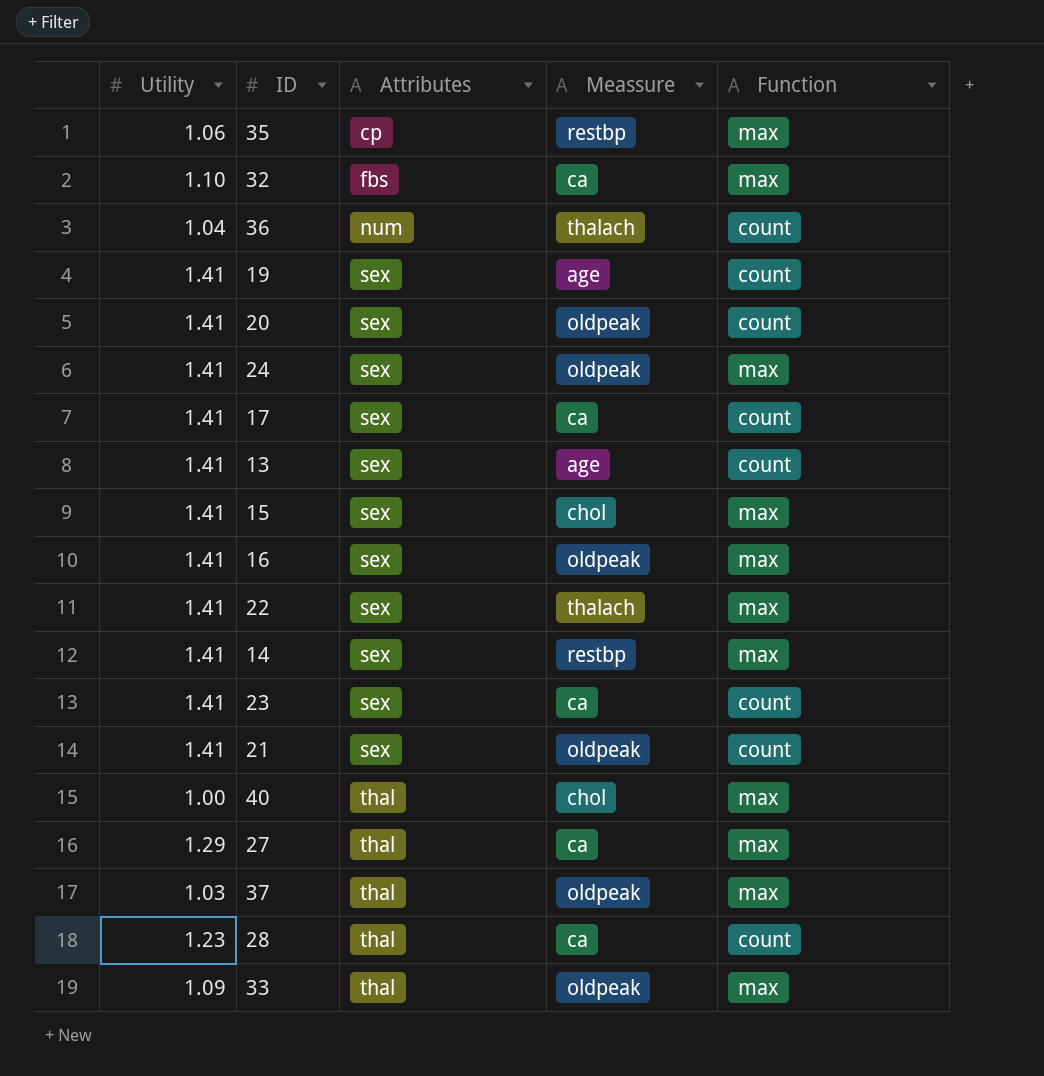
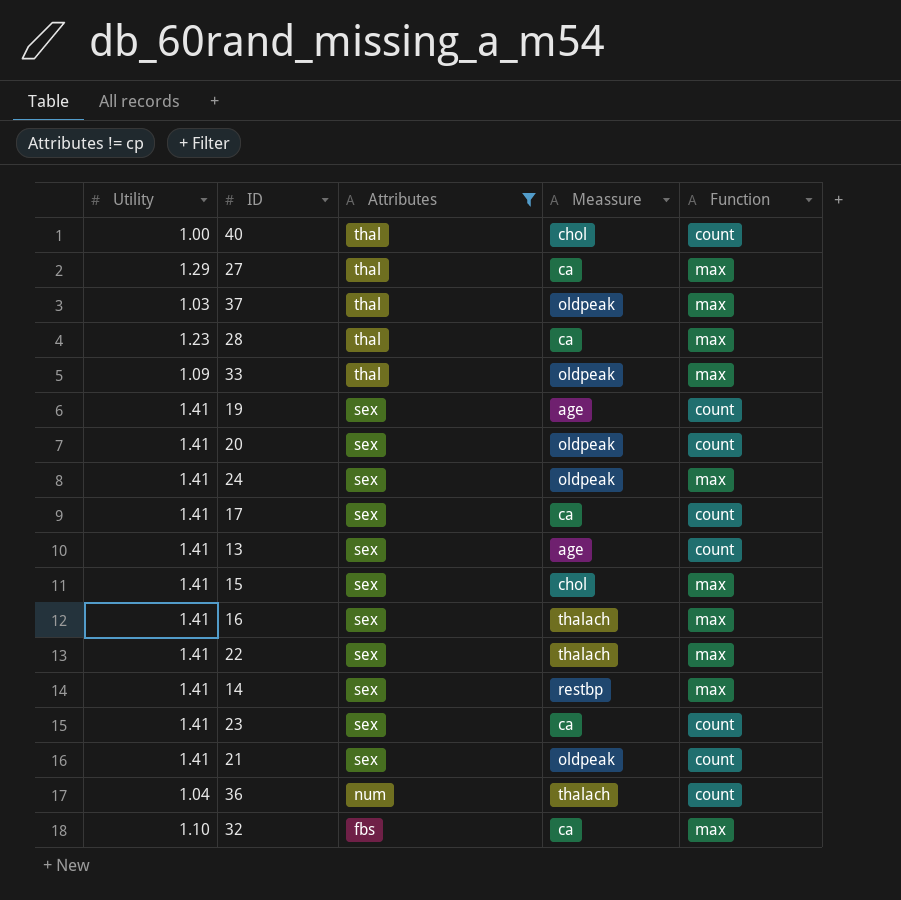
filter: none -> Attributes != cp
row order: Attributes ascending -> Attributes descending
40 | Function: max -> count
28 | Function: count -> max
16 | Meassure: oldpeak -> thalach

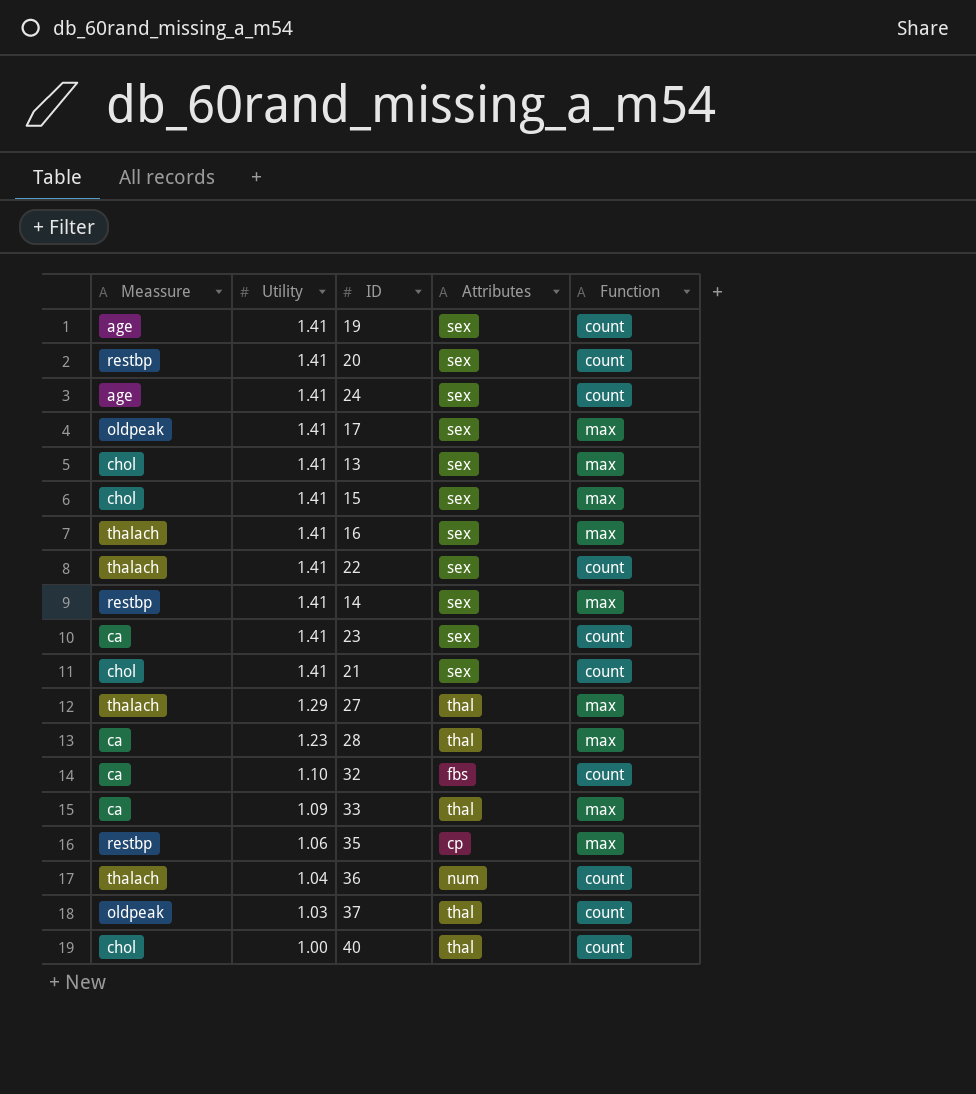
filter: Attributes != cp -> none
row order: Attributes descending -> Utility descending
column Meassure | position: 4 -> 1
20 | Meassure: oldpeak -> restbp
24 | Meassure: oldpeak -> age
24 | Function: max -> count
17 | Meassure: ca -> oldpeak
17 | Function: count -> max
13 | Meassure: age -> chol
13 | Function: count -> max
22 | Function: max -> count
21 | Meassure: oldpeak -> chol
27 | Meassure: ca -> thalach
32 | Function: max -> count
33 | Meassure: oldpeak -> ca
37 | Function: max -> count

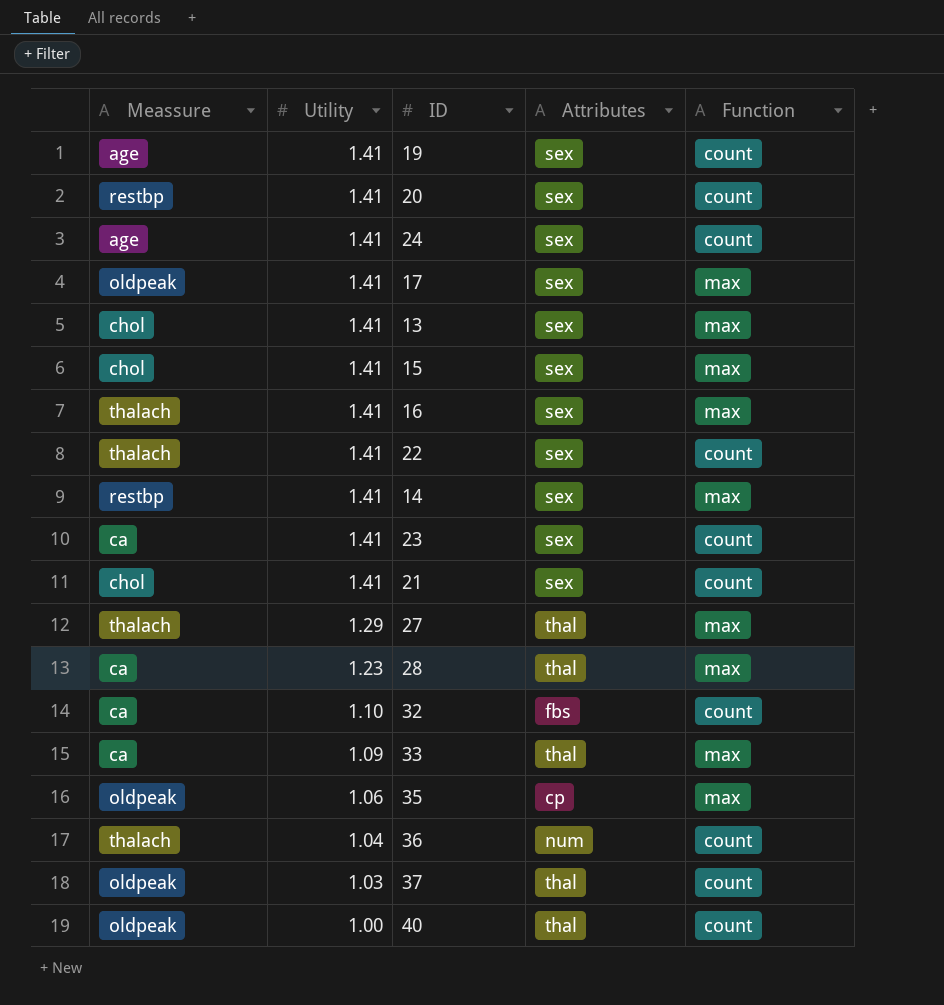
35 | Meassure: restbp -> oldpeak
40 | Meassure: chol -> oldpeak

